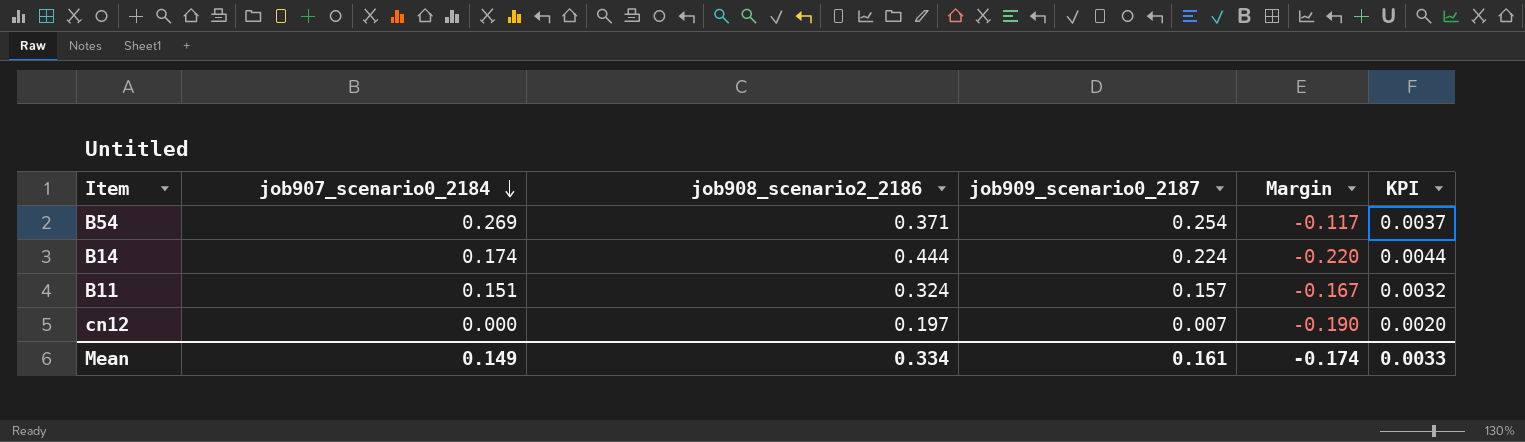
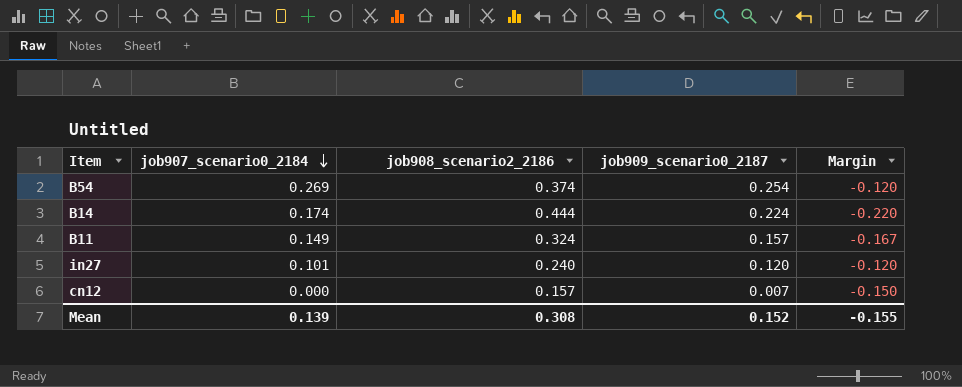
column KPI | formula: [job908_scenario2_2186] * 0.01 -> none
B54 | job908_scenario2_2186: 0.371 -> 0.374
B54 | Margin: -0.117 -> -0.120
B11 | job907_scenario0_2184: 0.151 -> 0.149
row in27: none -> 0.101 | 0.240 | 0.120 | -0.120
cn12 | job908_scenario2_2186: 0.197 -> 0.157
cn12 | Margin: -0.190 -> -0.150
Mean | job907_scenario0_2184: 0.149 -> 0.139
Mean | job908_scenario2_2186: 0.334 -> 0.308
Mean | job909_scenario0_2187: 0.161 -> 0.152
Mean | Margin: -0.174 -> -0.155

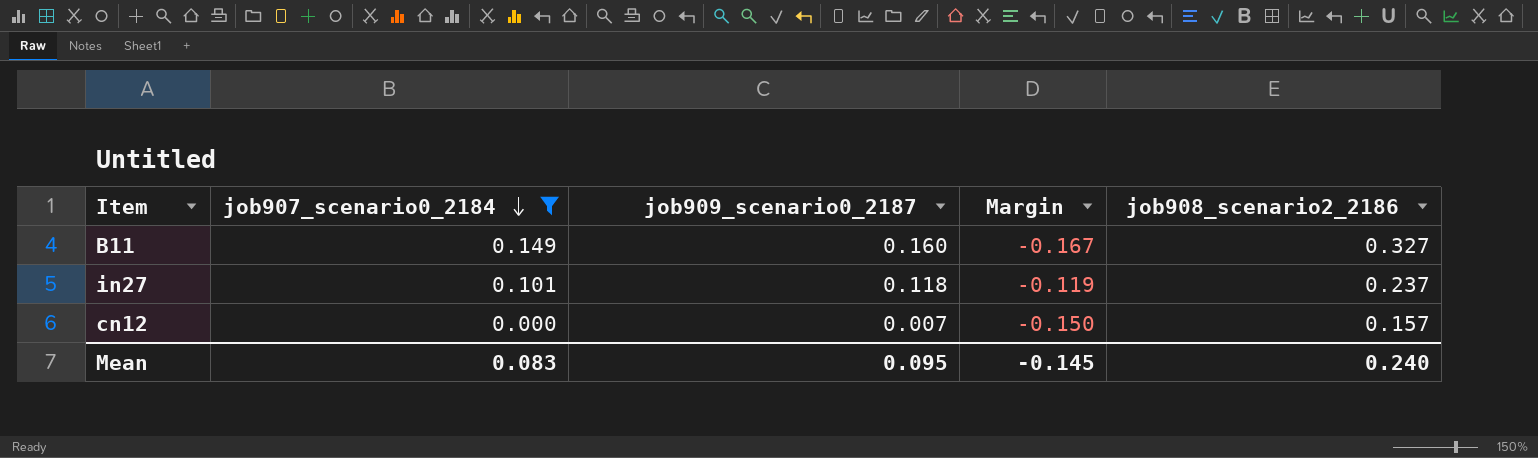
filter: none -> job907_scenario0_2184 <= 0.149
column job908_scenario2_2186 | position: 3 -> 5
B11 | job909_scenario0_2187: 0.157 -> 0.160
B11 | job908_scenario2_2186: 0.324 -> 0.327
in27 | job909_scenario0_2187: 0.120 -> 0.118
in27 | Margin: -0.120 -> -0.119
in27 | job908_scenario2_2186: 0.240 -> 0.237
Mean | job907_scenario0_2184: 0.139 -> 0.083
Mean | job909_scenario0_2187: 0.152 -> 0.095
Mean | Margin: -0.155 -> -0.145
Mean | job908_scenario2_2186: 0.308 -> 0.240

